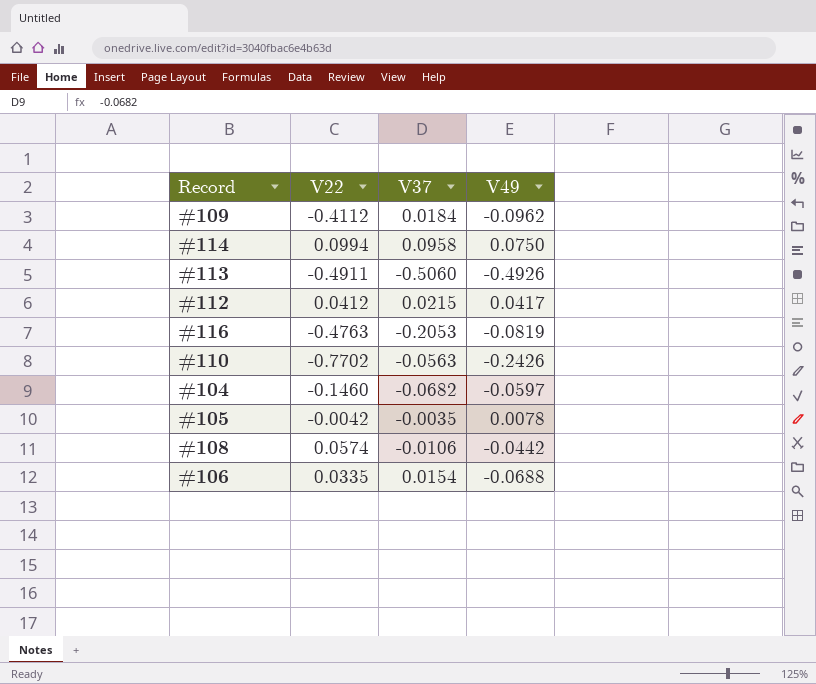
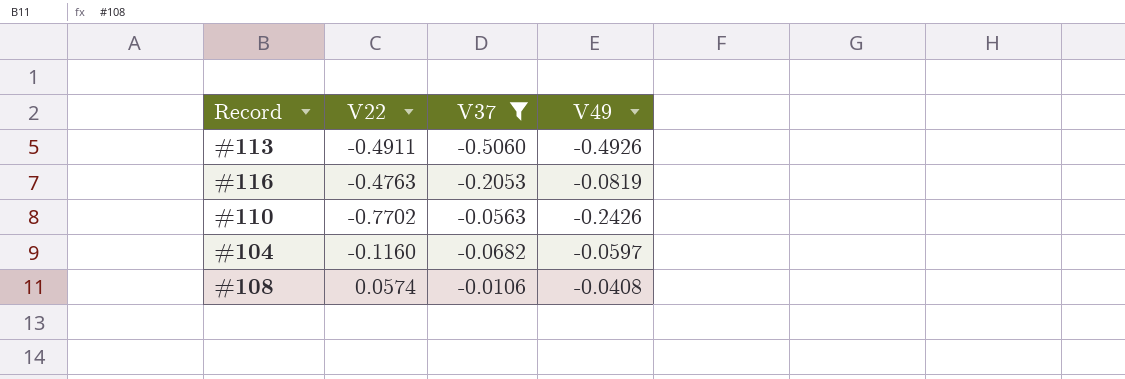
filter: none -> V37 <= -0.0106
#104 | V22: -0.1460 -> -0.1160
#108 | V49: -0.0442 -> -0.0408

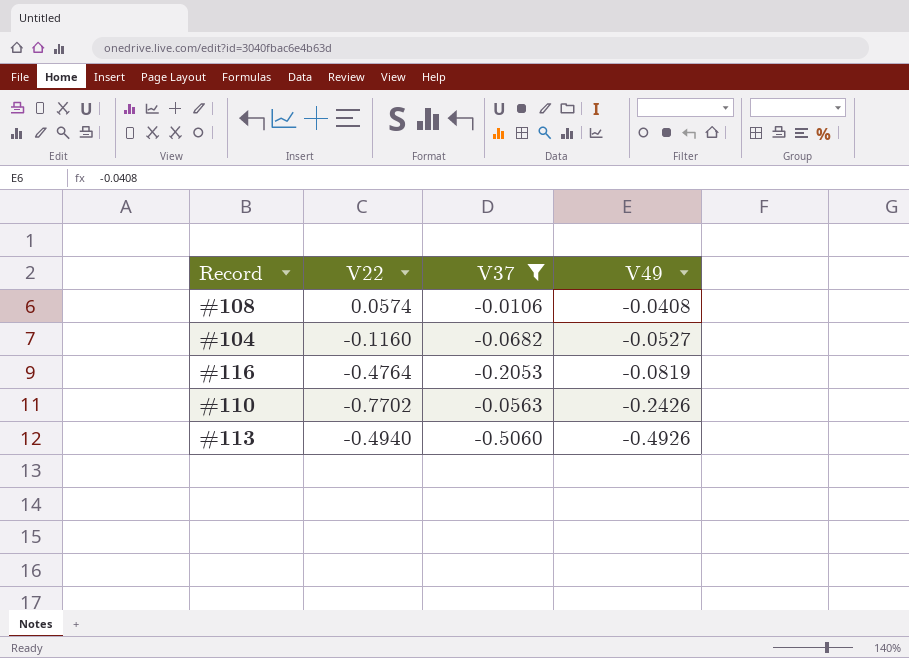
row order: none -> V49 descending
#104 | V49: -0.0597 -> -0.0527
#116 | V22: -0.4763 -> -0.4764
#113 | V22: -0.4911 -> -0.4940

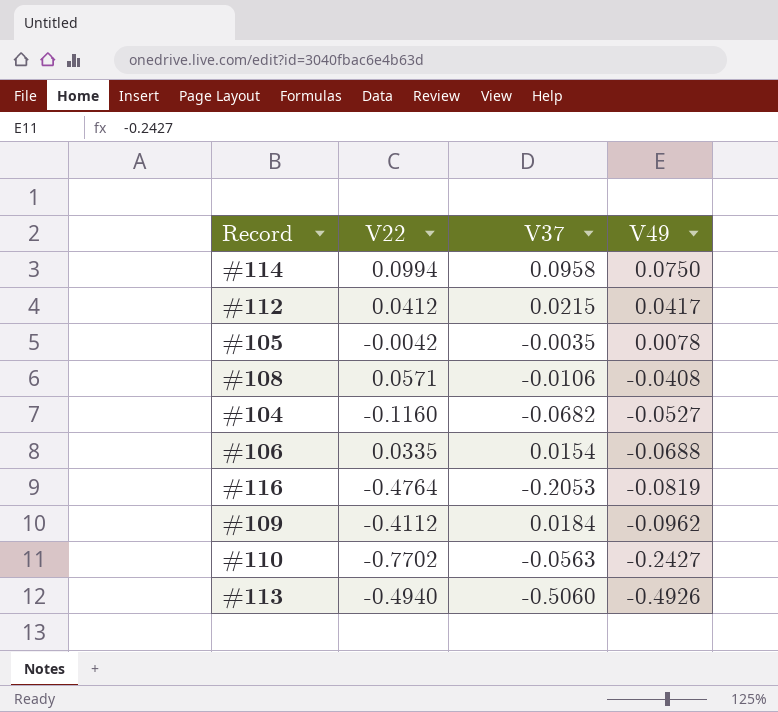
filter: V37 <= -0.0106 -> none
#108 | V22: 0.0574 -> 0.0571
#110 | V49: -0.2426 -> -0.2427

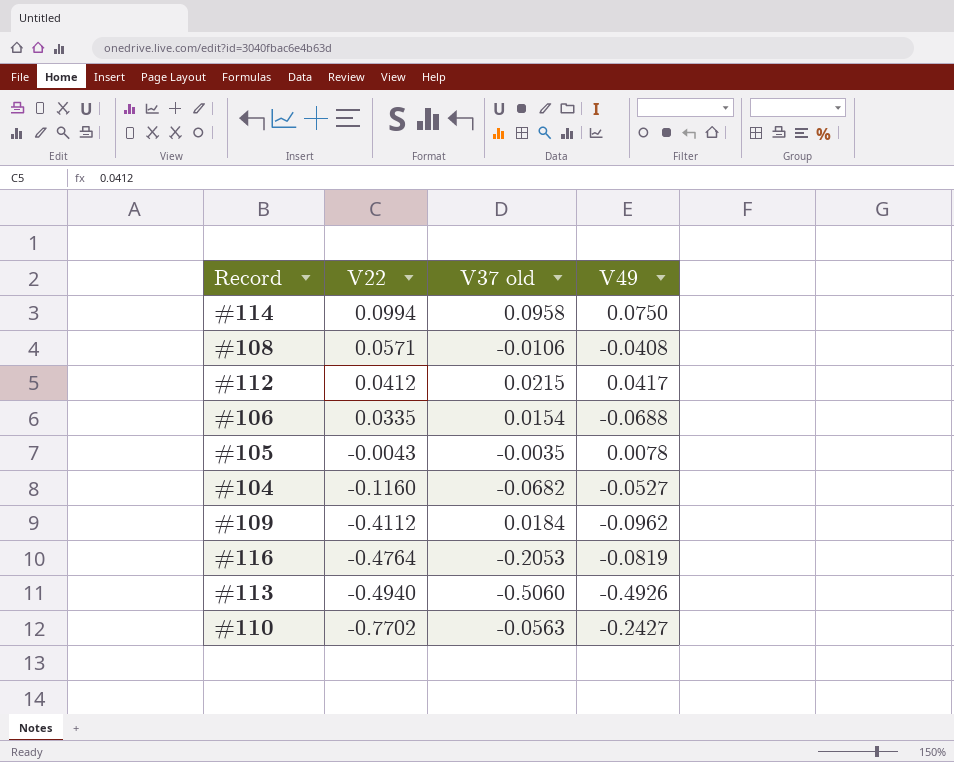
row order: V49 descending -> V22 descending
column name: V37 -> V37 old
#105 | V22: -0.0042 -> -0.0043

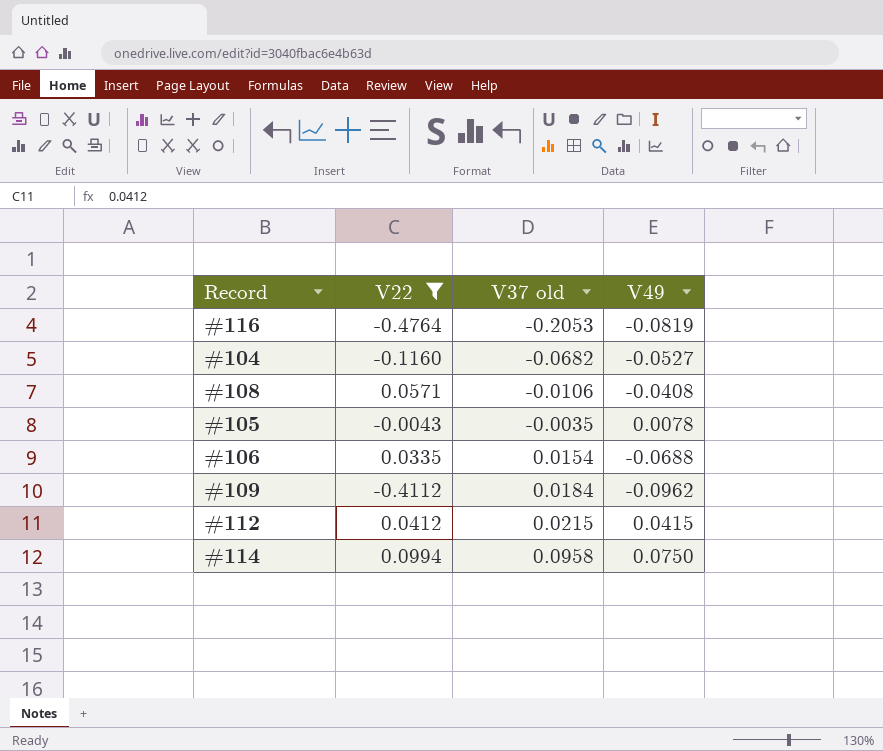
filter: none -> V22 >= -0.4764
row order: V22 descending -> V37 old ascending
#112 | V49: 0.0417 -> 0.0415

